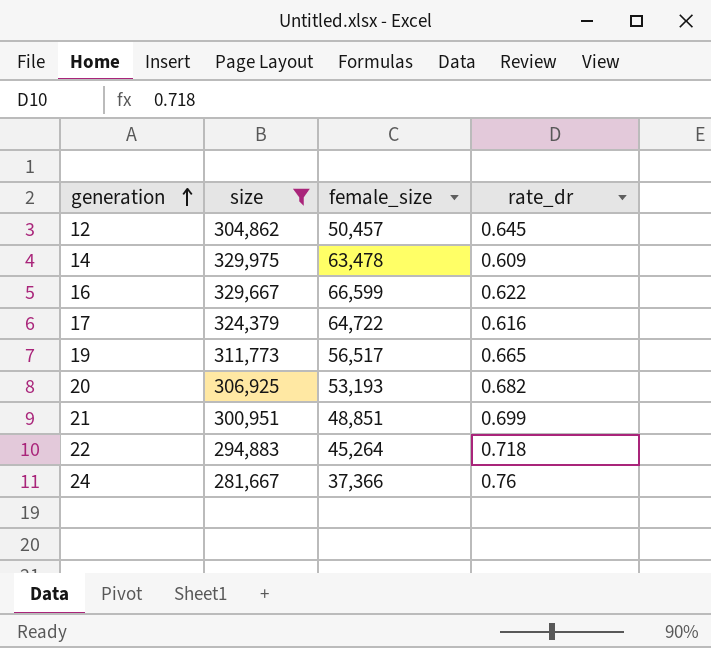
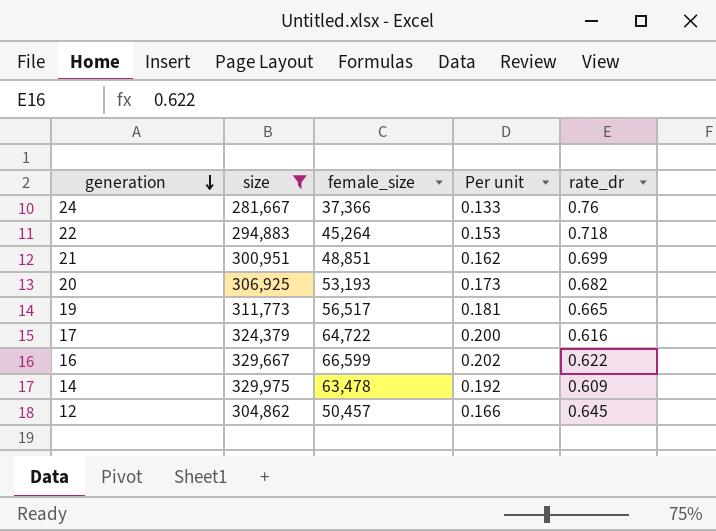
row order: generation ascending -> generation descending
column Per unit | formula: none -> [female_size] / [size]

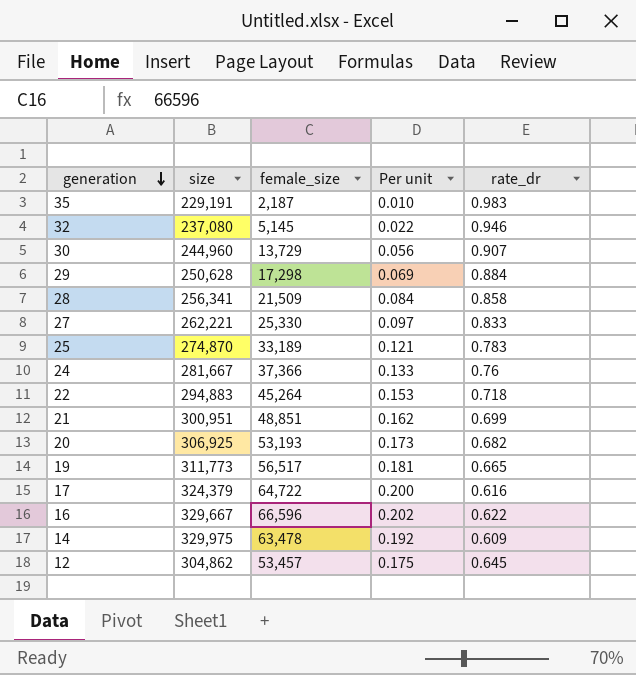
filter: size >= 281,667 -> none
16 | female_size: 66,599 -> 66,596
12 | female_size: 50,457 -> 53,457
12 | Per unit: 0.166 -> 0.175

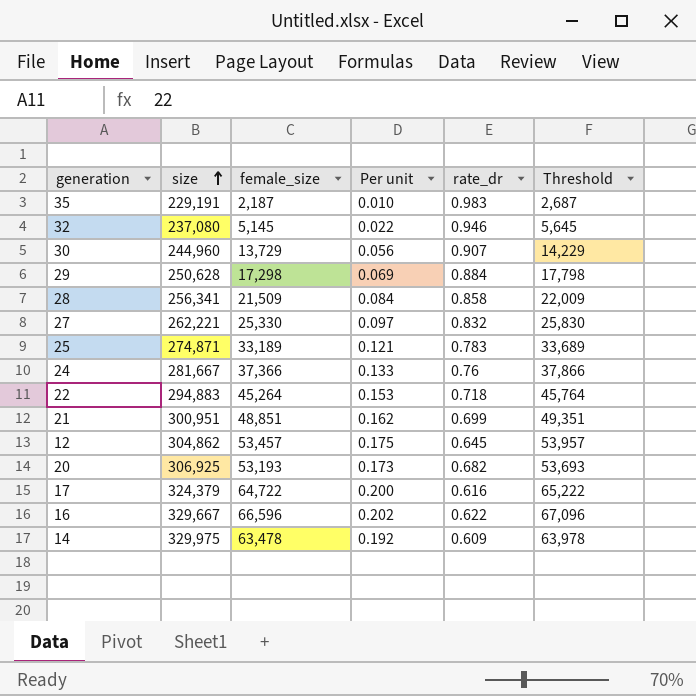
row order: generation descending -> size ascending
column Threshold | formula: none -> [female_size] + 500
row 19: 311,773 | 56,517 | 0.181 | 0.665 -> none
27 | rate_dr: 0.833 -> 0.832
25 | size: 274,870 -> 274,871

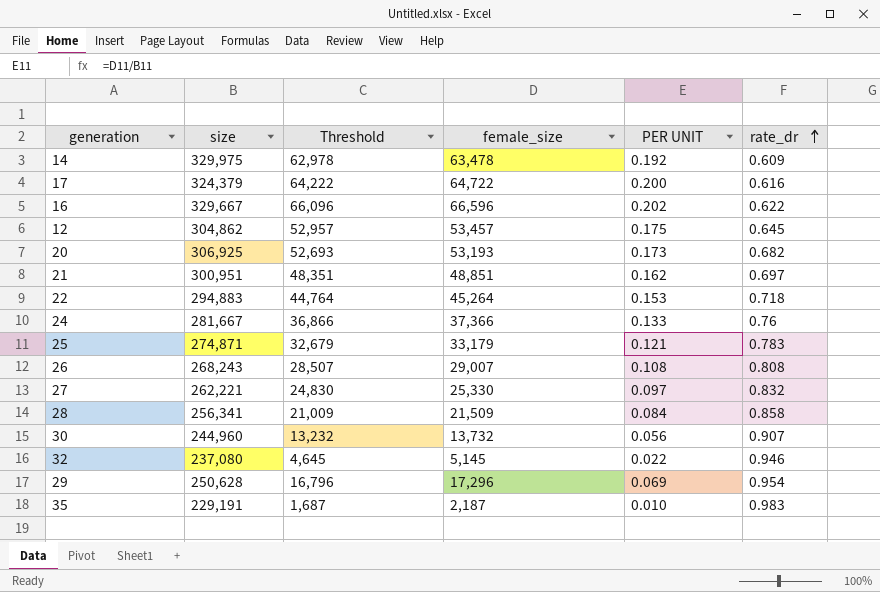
row order: size ascending -> rate_dr ascending
column Threshold | formula: [female_size] + 500 -> [female_size] - 500
column Threshold | position: 6 -> 3
column name: Per unit -> PER UNIT
21 | rate_dr: 0.699 -> 0.697
25 | female_size: 33,189 -> 33,179
row 26: none -> 268,243 | 28,507 | 29,007 | 0.108 | 0.808
30 | female_size: 13,729 -> 13,732
29 | female_size: 17,298 -> 17,296
29 | rate_dr: 0.884 -> 0.954

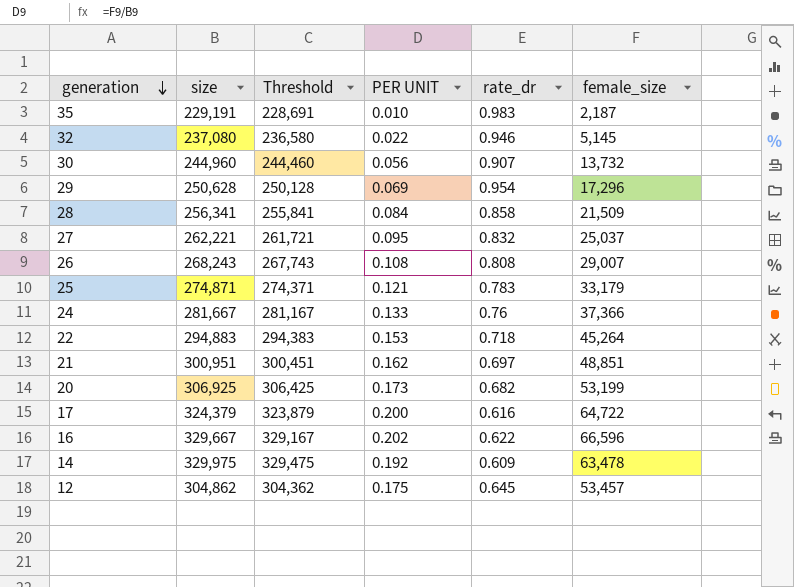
row order: rate_dr ascending -> generation descending
column Threshold | formula: [female_size] - 500 -> [size] - 500
column female_size | position: 4 -> 6
27 | PER UNIT: 0.097 -> 0.095
27 | female_size: 25,330 -> 25,037
20 | female_size: 53,193 -> 53,199

